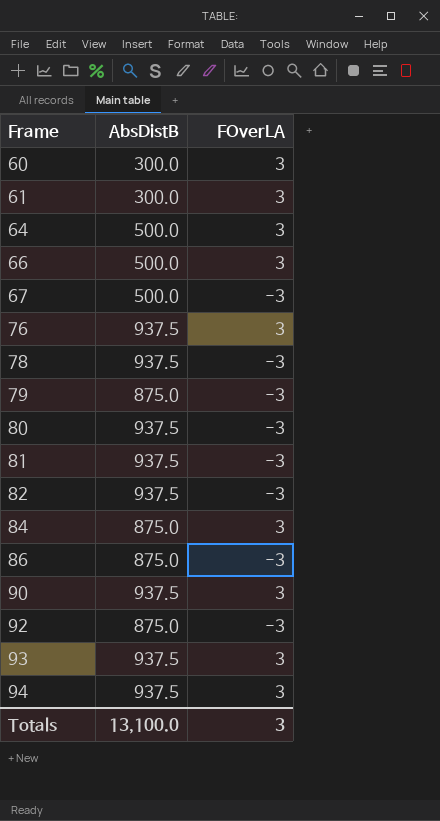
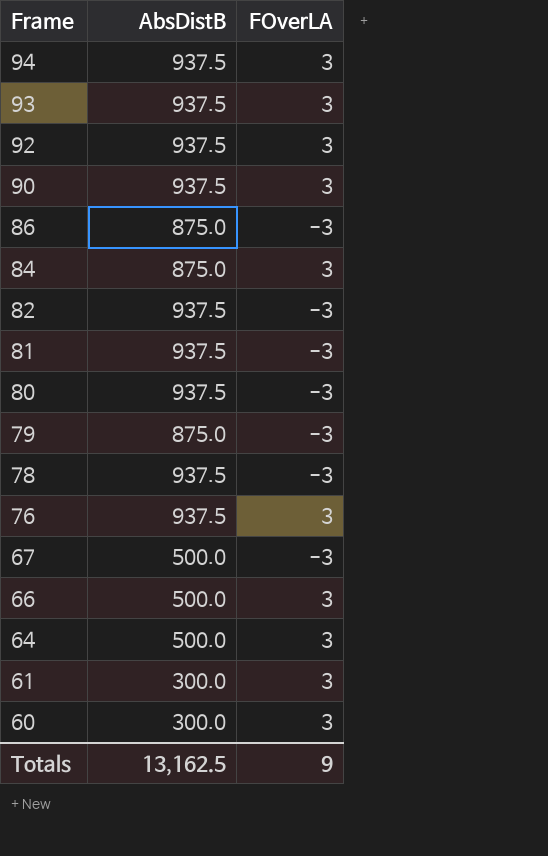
row order: Frame ascending -> Frame descending
92 | AbsDistB: 875.0 -> 937.5
92 | FOverLA: -3 -> 3
Totals | AbsDistB: 13,100.0 -> 13,162.5
Totals | FOverLA: 3 -> 9

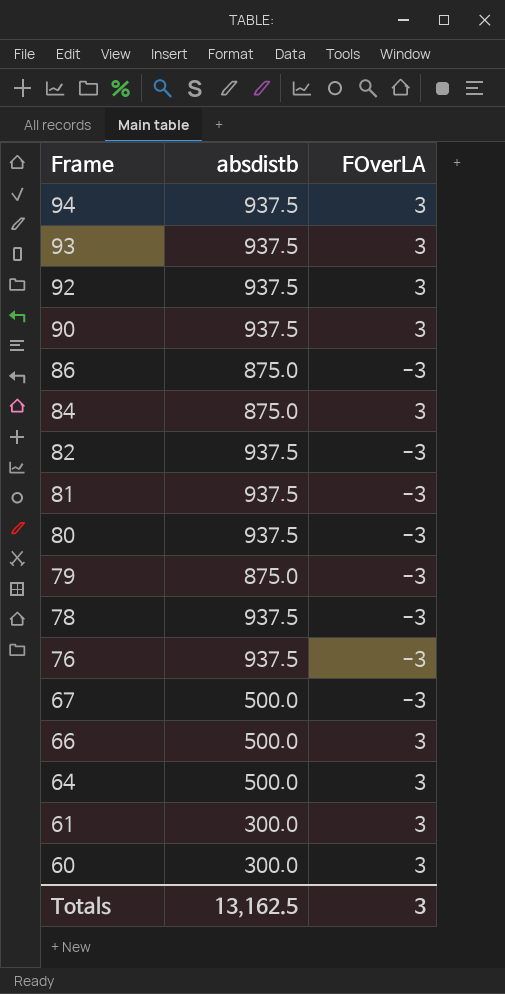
column name: AbsDistB -> absdistb
76 | FOverLA: 3 -> -3
Totals | FOverLA: 9 -> 3

